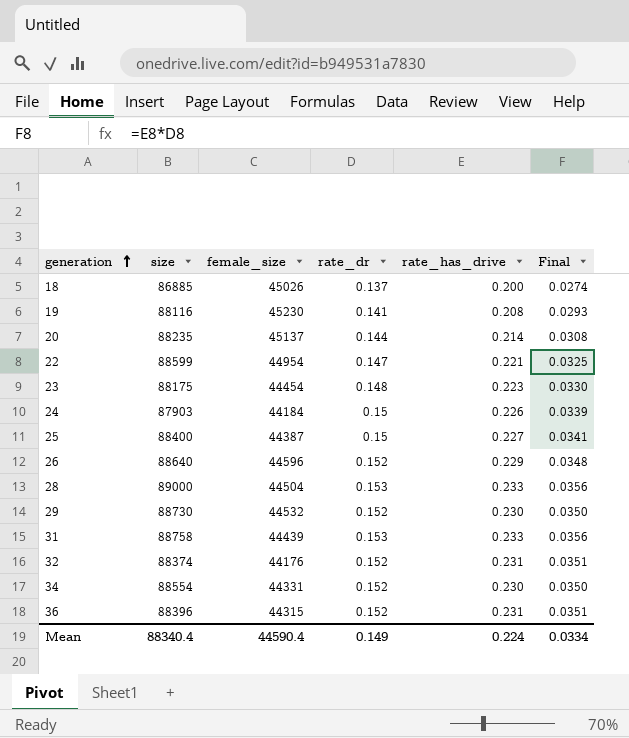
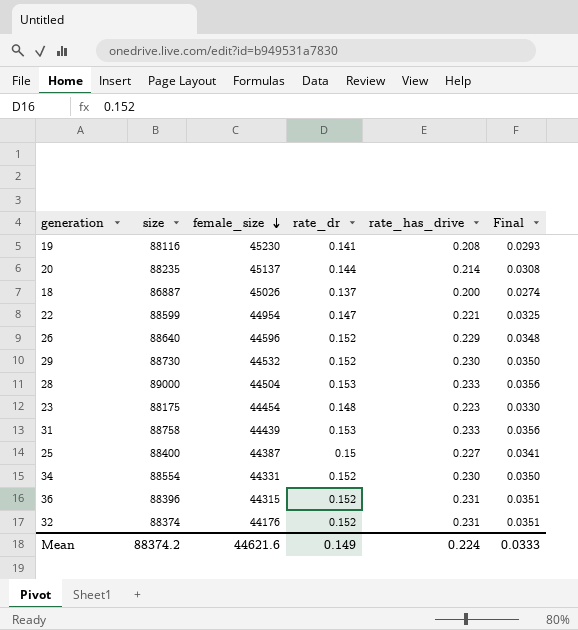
row order: generation ascending -> female_size descending
row 24: 87903 | 44184 | 0.15 | 0.226 | 0.0339 -> none
18 | size: 86885 -> 86887
Mean | size: 88340.4 -> 88374.2
Mean | female_size: 44590.4 -> 44621.6
Mean | Final: 0.0334 -> 0.0333

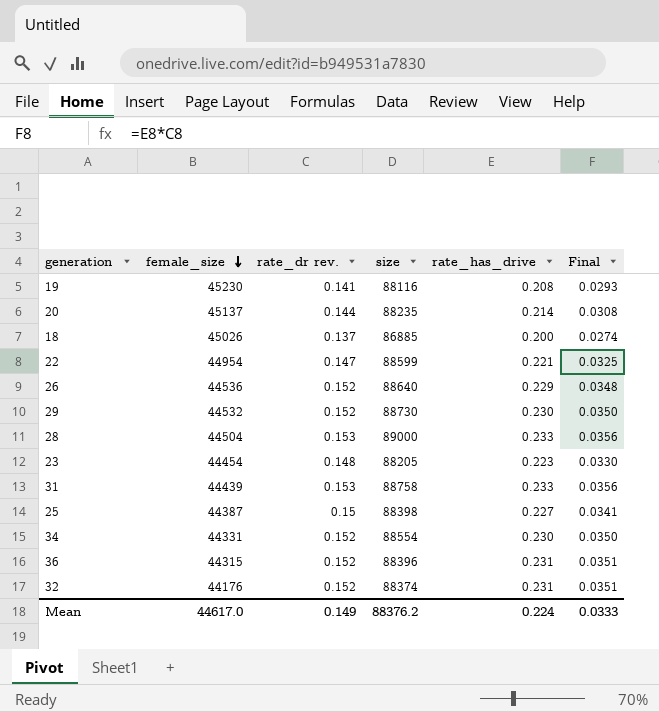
column name: rate_dr -> rate_dr rev.
column size | position: 2 -> 4
18 | size: 86887 -> 86885
26 | female_size: 44596 -> 44536
23 | size: 88175 -> 88205
25 | size: 88400 -> 88398
Mean | female_size: 44621.6 -> 44617.0
Mean | size: 88374.2 -> 88376.2

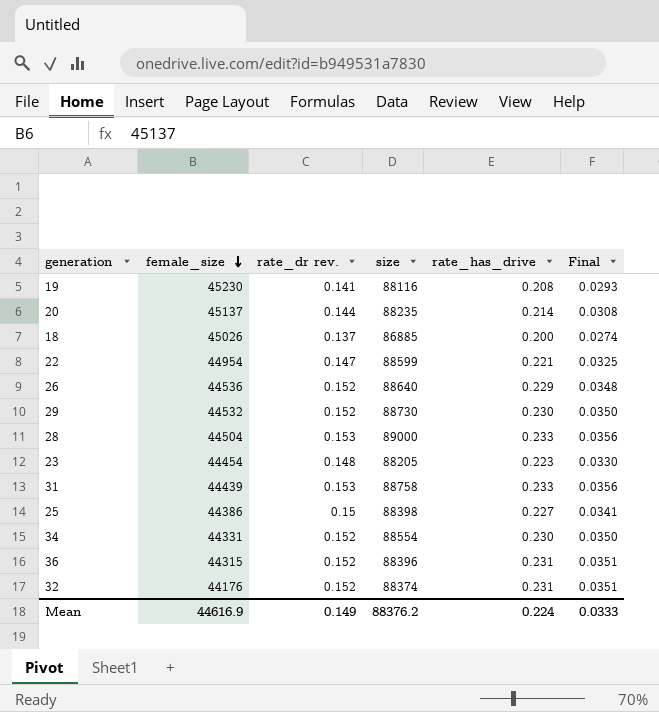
25 | female_size: 44387 -> 44386
Mean | female_size: 44617.0 -> 44616.9

